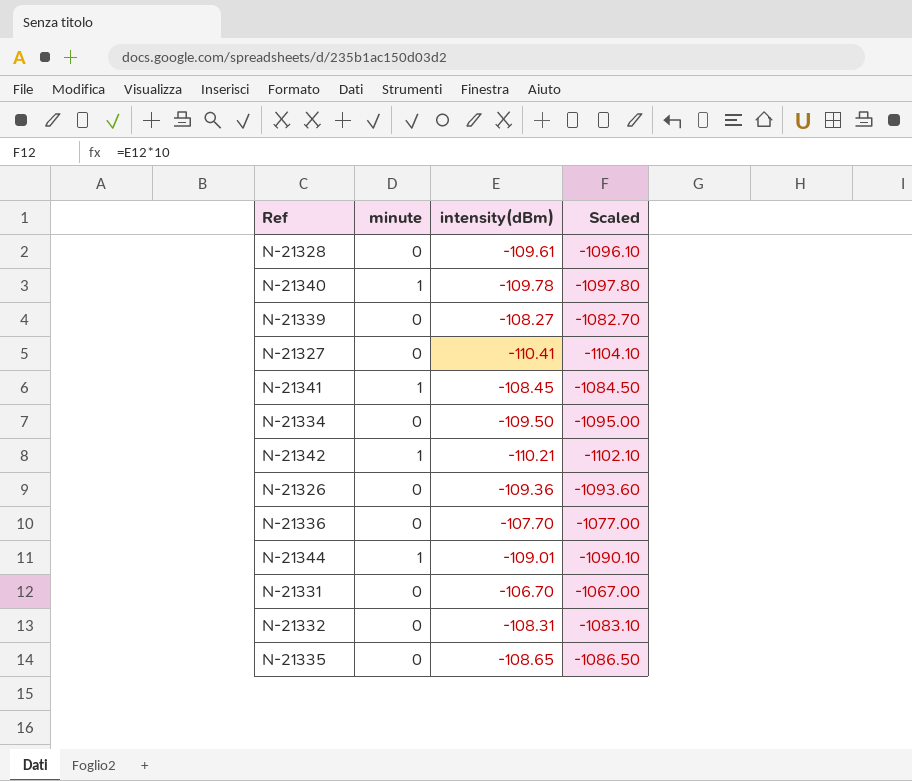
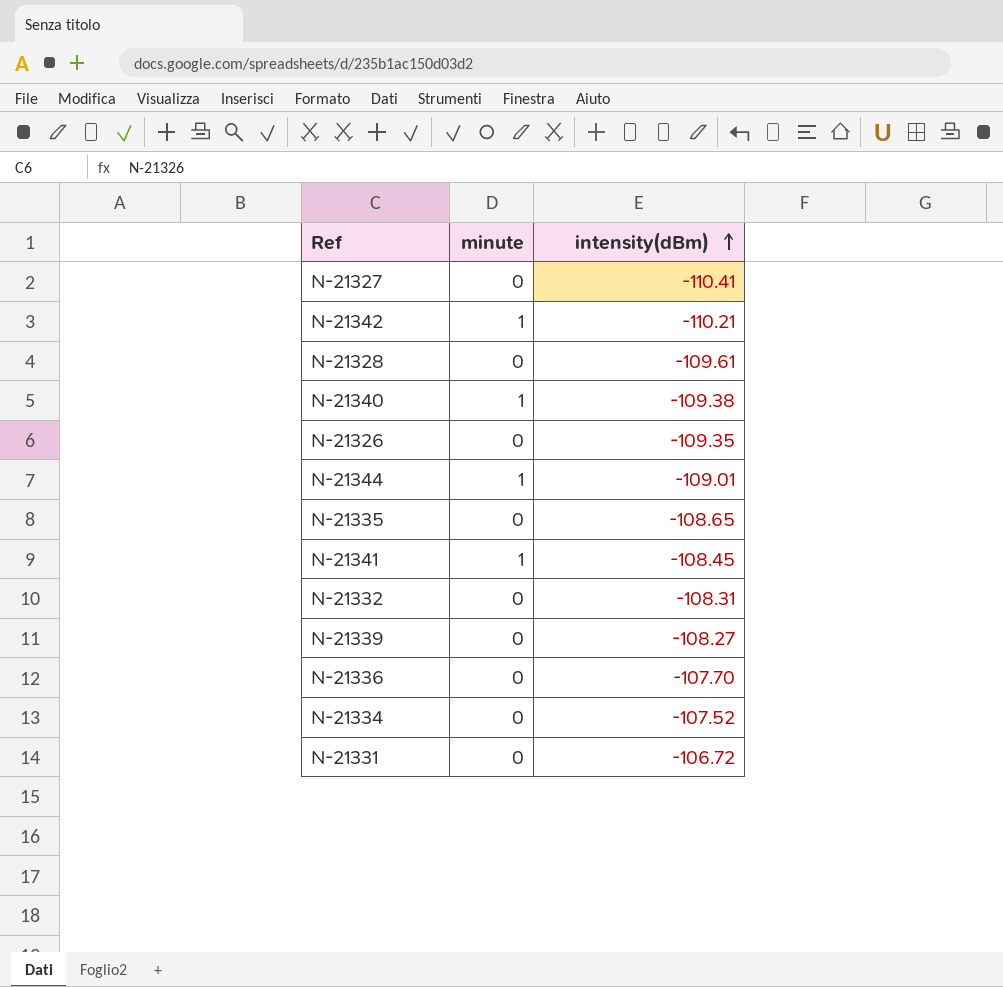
row order: none -> intensity(dBm) ascending
column Scaled | formula: [intensity(dBm)] * 10 -> none
N-21340 | intensity(dBm): -109.78 -> -109.38
N-21326 | intensity(dBm): -109.36 -> -109.35
N-21334 | intensity(dBm): -109.50 -> -107.52
N-21331 | intensity(dBm): -106.70 -> -106.72

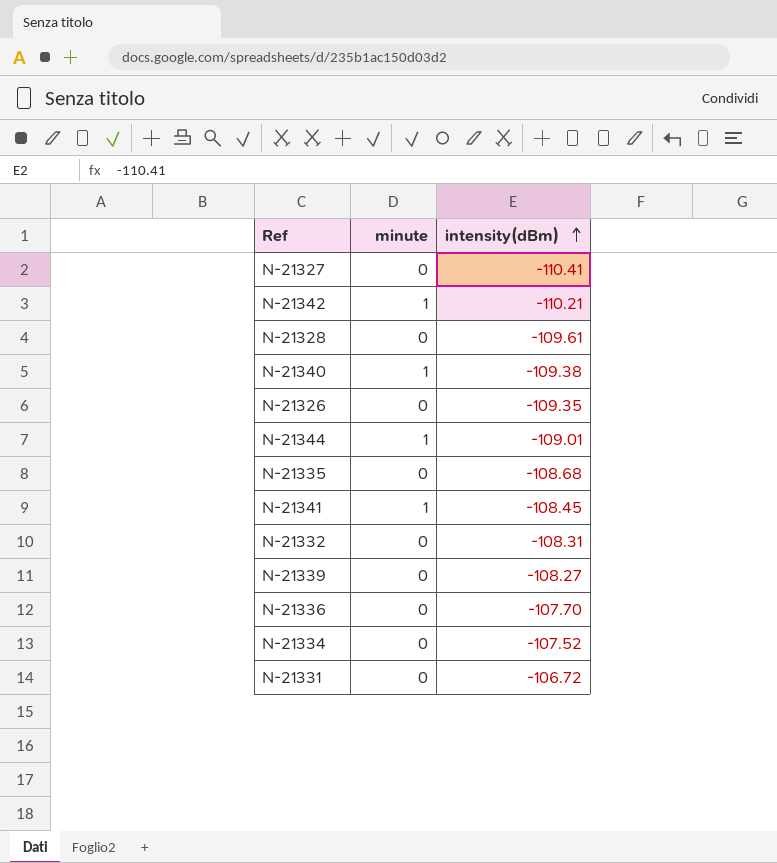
N-21335 | intensity(dBm): -108.65 -> -108.68

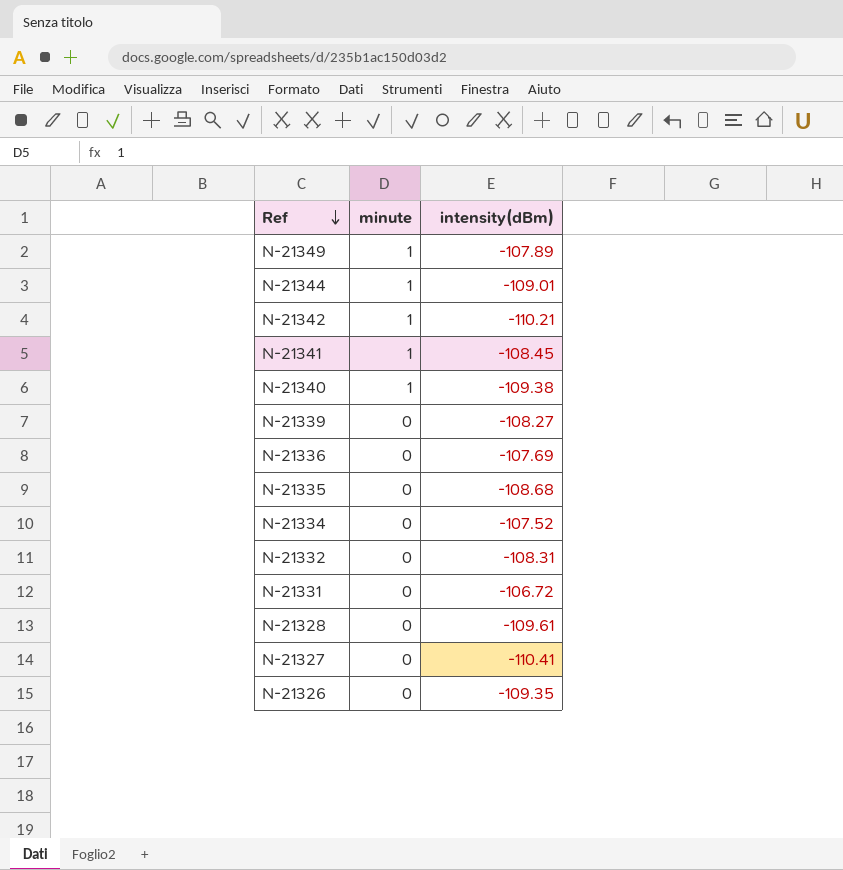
row order: intensity(dBm) ascending -> Ref descending
row N-21349: none -> 1 | -107.89
N-21336 | intensity(dBm): -107.70 -> -107.69

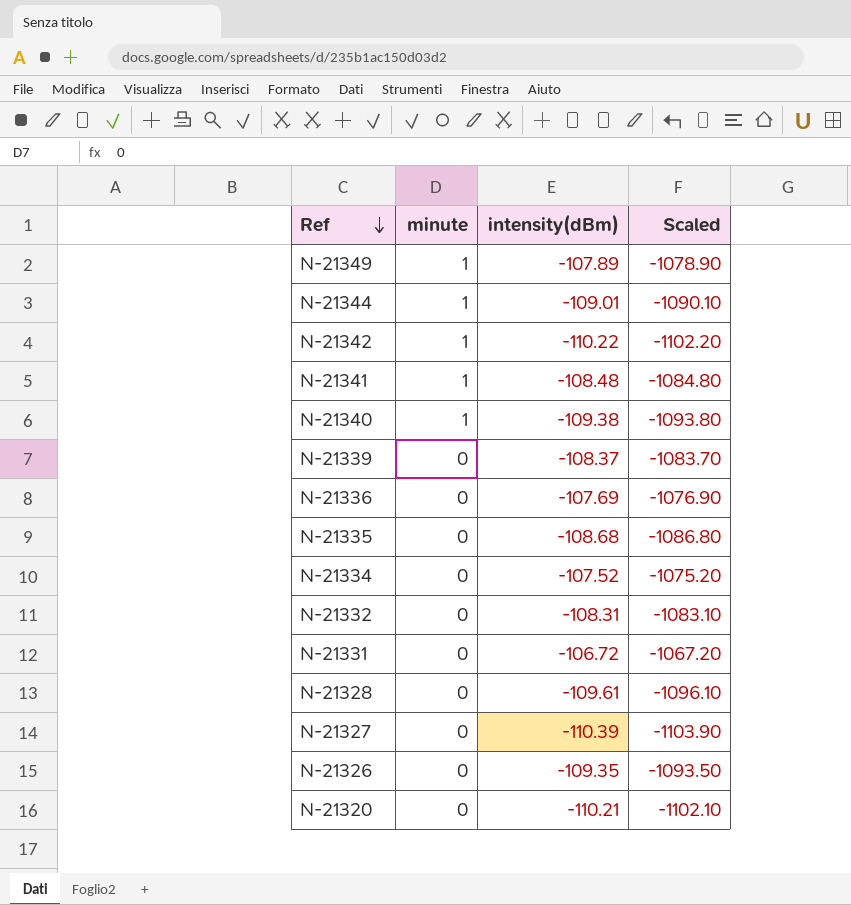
column Scaled | formula: none -> [intensity(dBm)] * 10
N-21342 | intensity(dBm): -110.21 -> -110.22
N-21341 | intensity(dBm): -108.45 -> -108.48
N-21339 | intensity(dBm): -108.27 -> -108.37
N-21327 | intensity(dBm): -110.41 -> -110.39
row N-21320: none -> 0 | -110.21 | -1102.10

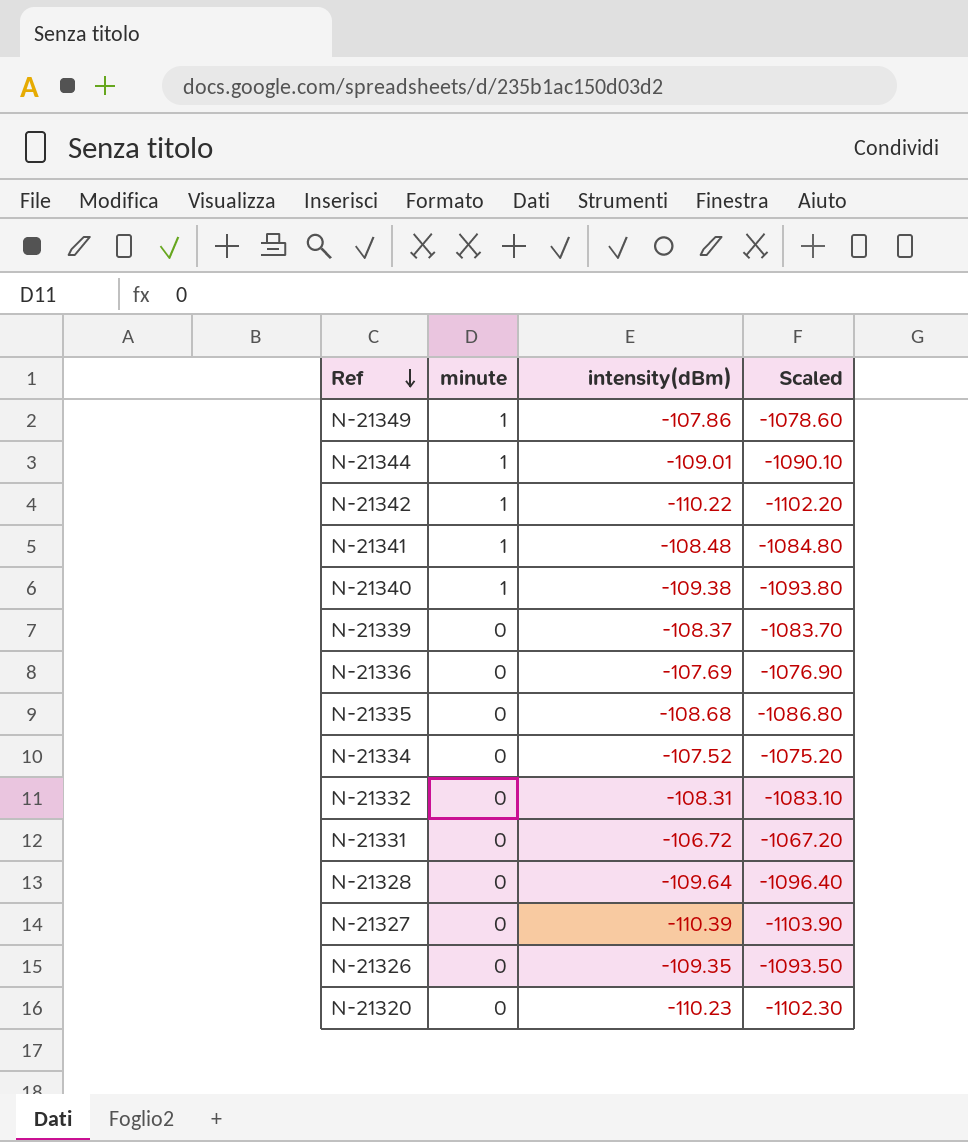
N-21349 | intensity(dBm): -107.89 -> -107.86
N-21349 | Scaled: -1078.90 -> -1078.60
N-21328 | intensity(dBm): -109.61 -> -109.64
N-21328 | Scaled: -1096.10 -> -1096.40
N-21320 | intensity(dBm): -110.21 -> -110.23
N-21320 | Scaled: -1102.10 -> -1102.30

